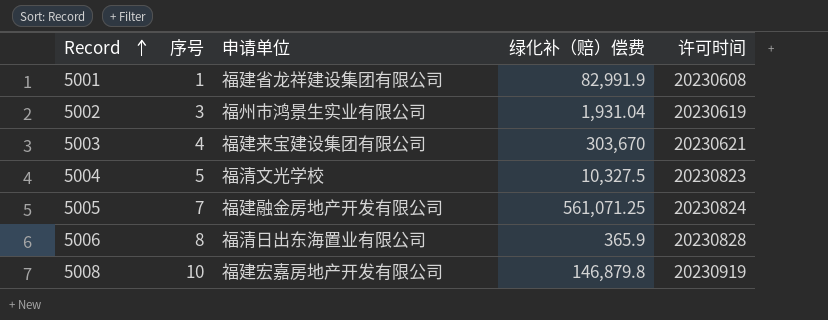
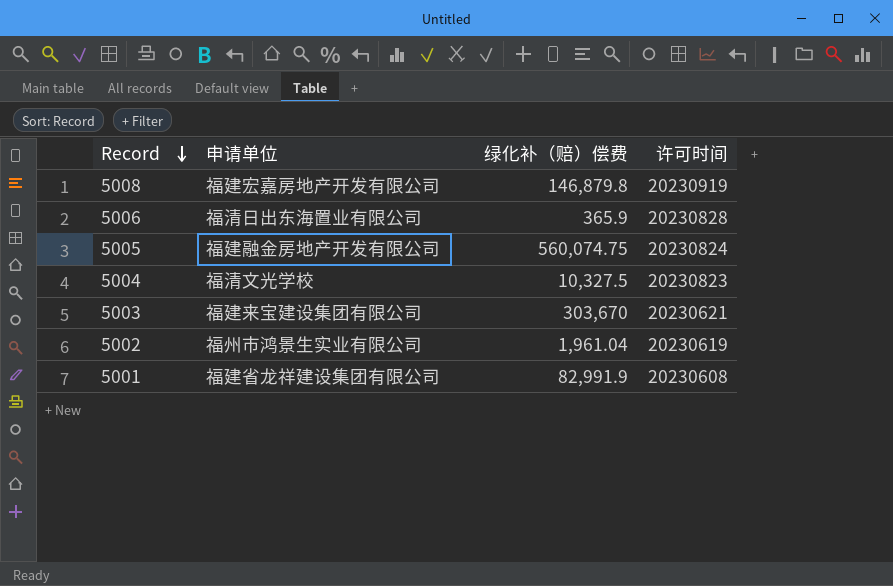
row order: Record ascending -> Record descending
column 序号 | position: 2 -> none
5005 | 绿化补（赔）偿费: 561,071.25 -> 560,074.75
5002 | 绿化补（赔）偿费: 1,931.04 -> 1,961.04

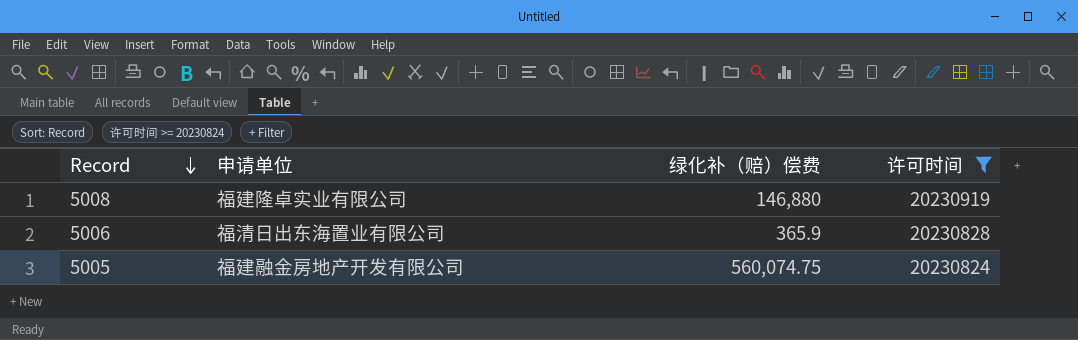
filter: none -> 许可时间 >= 20230824
5008 | 申请单位: 福建宏嘉房地产开发有限公司 -> 福建隆卓实业有限公司
5008 | 绿化补（赔）偿费: 146,879.8 -> 146,880

